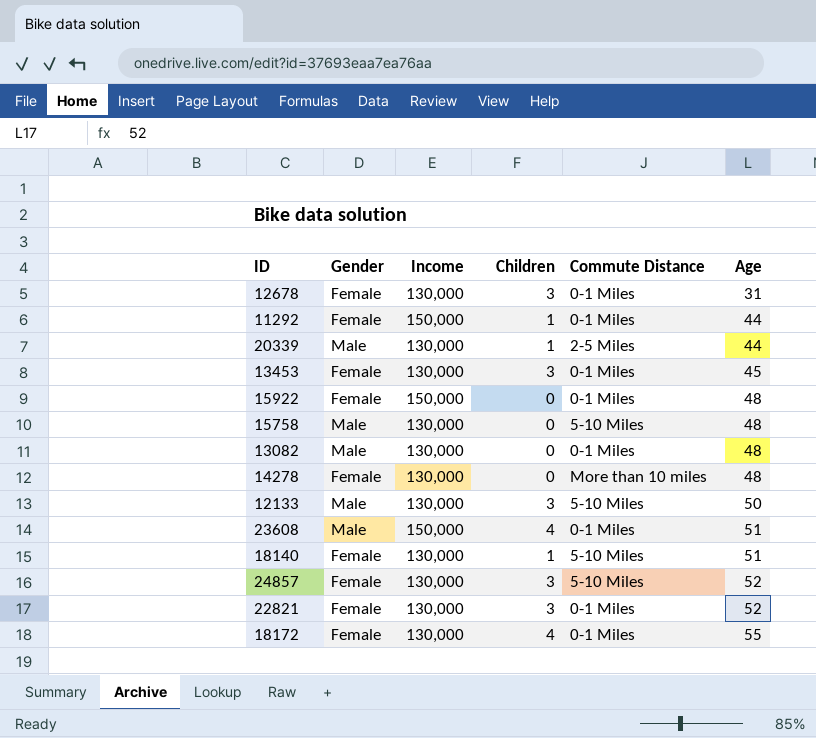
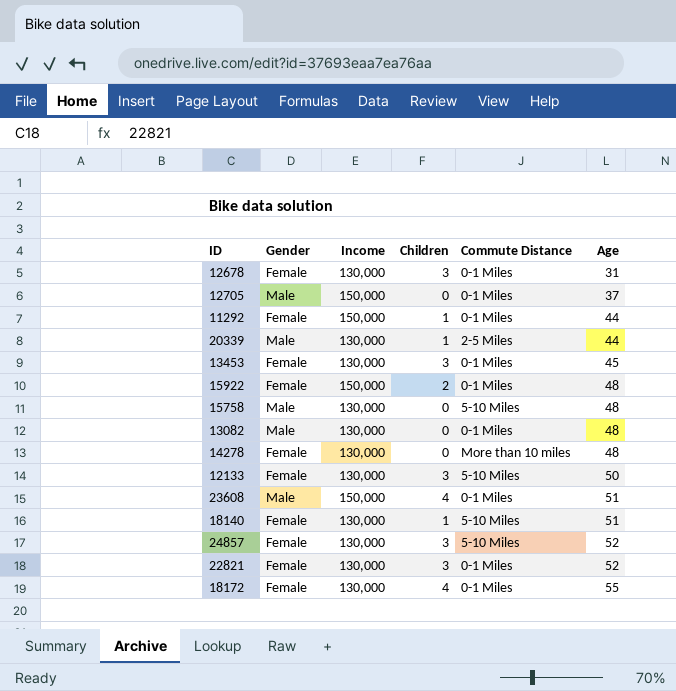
row 12705: none -> Male | 150,000 | 0 | 0-1 Miles | 37
15922 | Children: 0 -> 2
12133 | Gender: Male -> Female

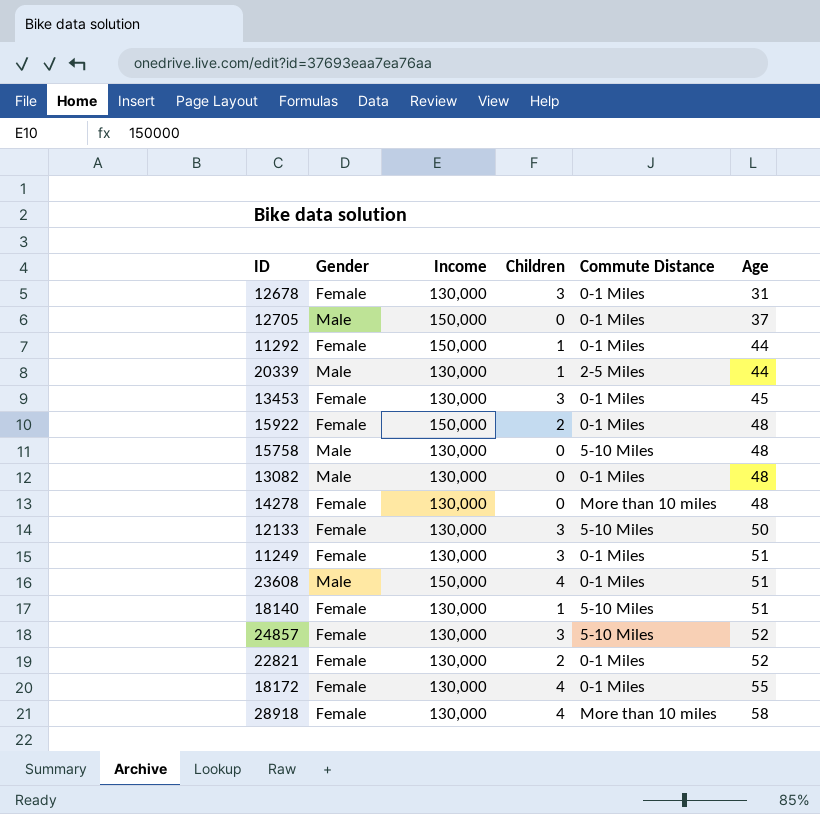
row 11249: none -> Female | 130,000 | 3 | 0-1 Miles | 51
22821 | Children: 3 -> 2
row 28918: none -> Female | 130,000 | 4 | More than 10 miles | 58

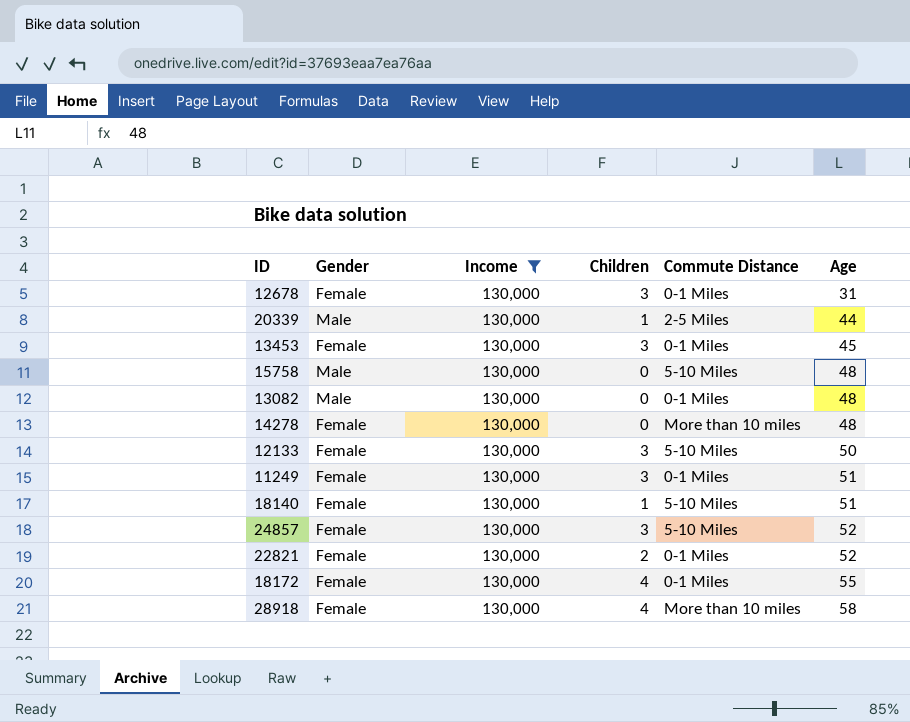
filter: none -> Income = 130,000

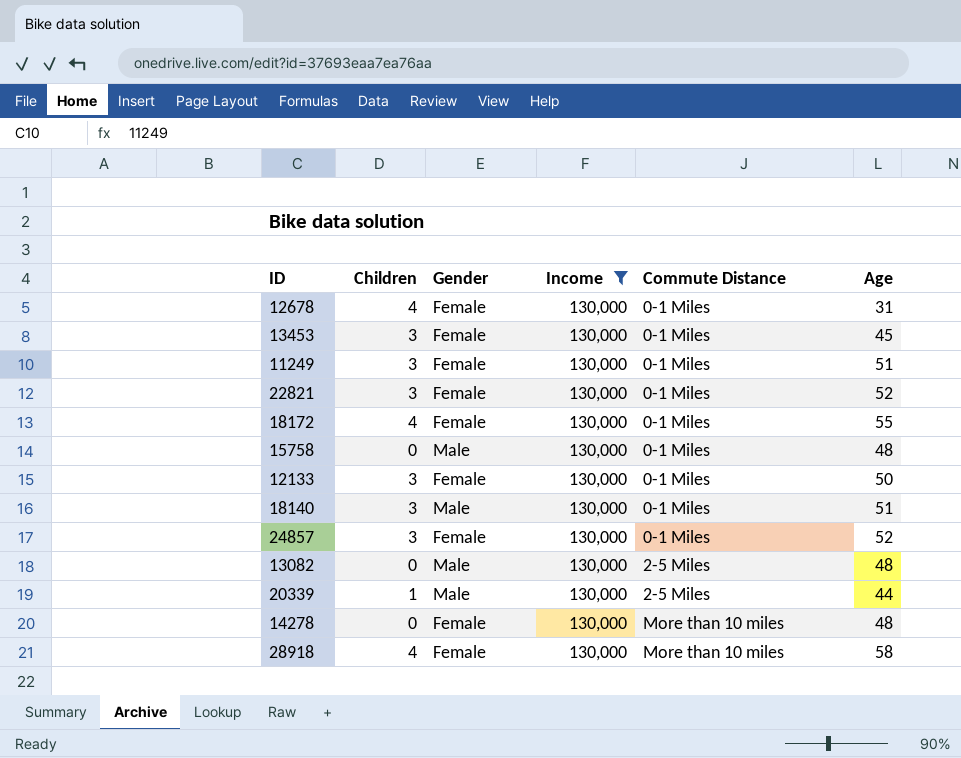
row order: Age ascending -> Commute Distance ascending
column Children | position: 4 -> 2
12678 | Children: 3 -> 4
22821 | Children: 2 -> 3
15758 | Commute Distance: 5-10 Miles -> 0-1 Miles
12133 | Commute Distance: 5-10 Miles -> 0-1 Miles
18140 | Children: 1 -> 3
18140 | Gender: Female -> Male
18140 | Commute Distance: 5-10 Miles -> 0-1 Miles
24857 | Commute Distance: 5-10 Miles -> 0-1 Miles
13082 | Commute Distance: 0-1 Miles -> 2-5 Miles

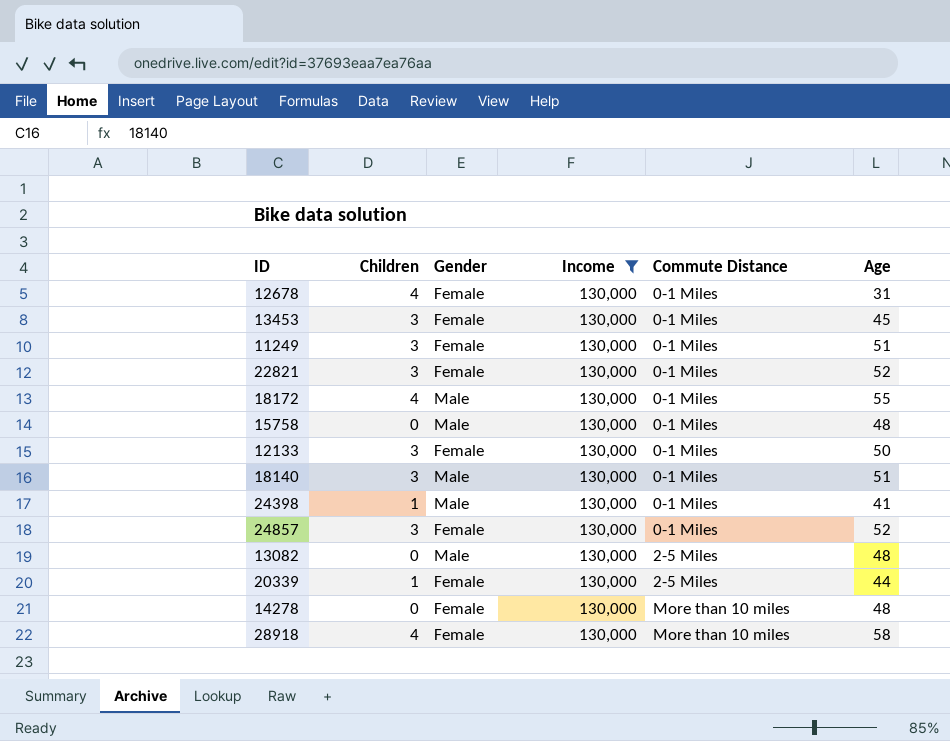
18172 | Gender: Female -> Male
row 24398: none -> 1 | Male | 130,000 | 0-1 Miles | 41
20339 | Gender: Male -> Female

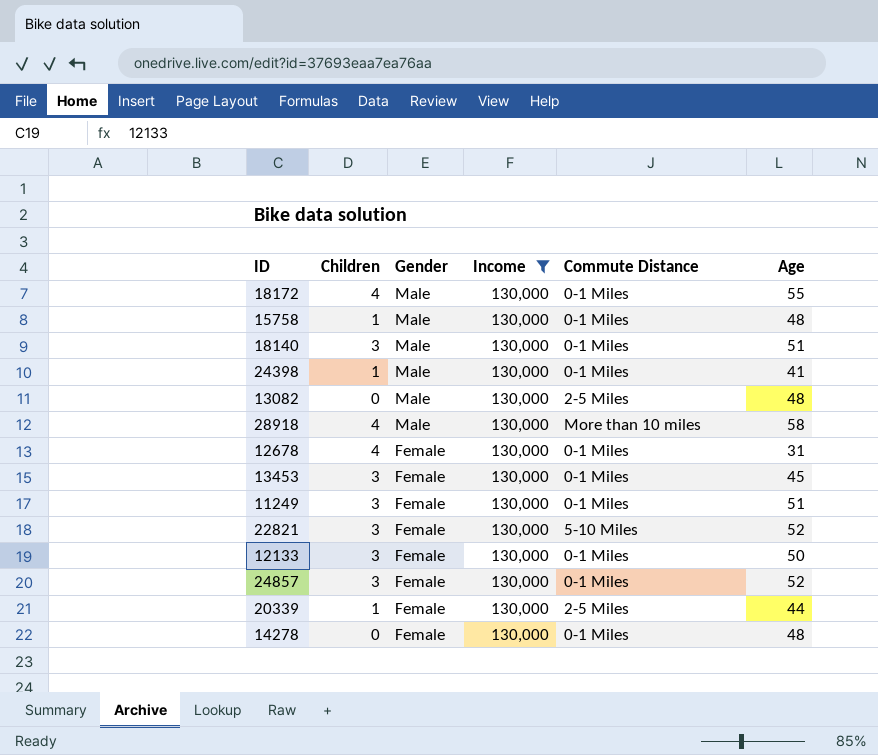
row order: Commute Distance ascending -> Gender descending
15758 | Children: 0 -> 1
28918 | Gender: Female -> Male
22821 | Commute Distance: 0-1 Miles -> 5-10 Miles
14278 | Commute Distance: More than 10 miles -> 0-1 Miles

